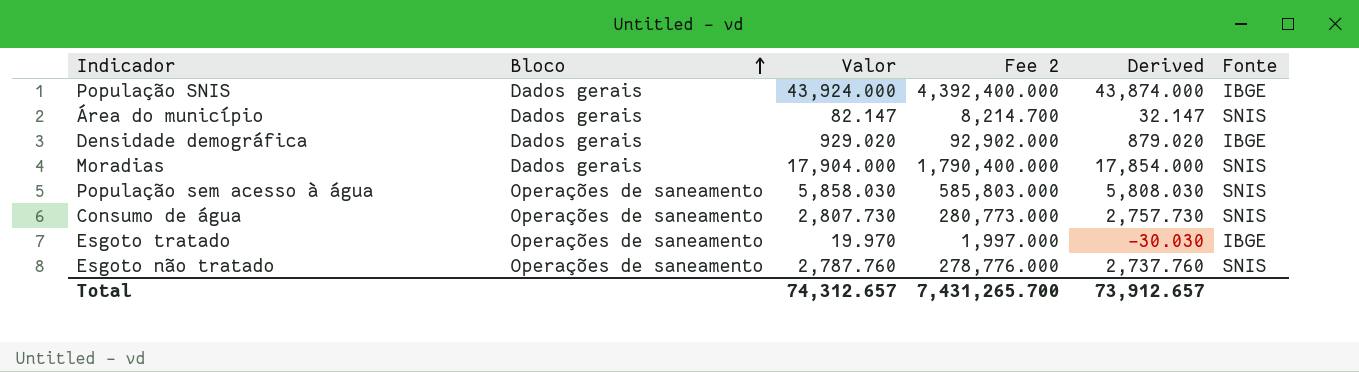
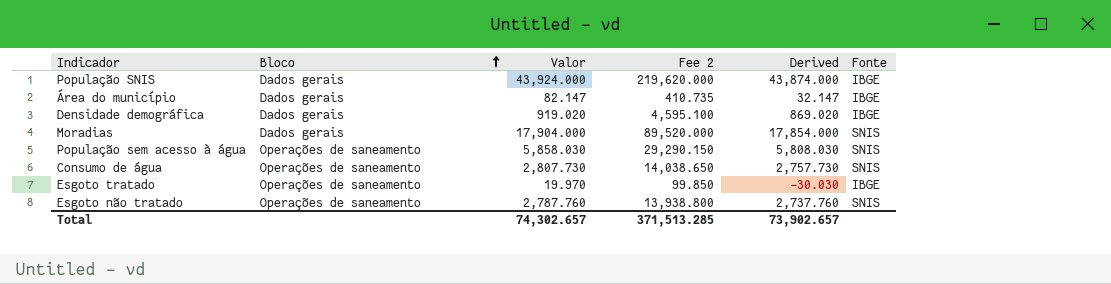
column Fee 2 | formula: [Valor] * 100 -> [Valor] * 5
Área do município | Fonte: SNIS -> IBGE
Densidade demográfica | Valor: 929.020 -> 919.020
Densidade demográfica | Derived: 879.020 -> 869.020
Total | Valor: 74,312.657 -> 74,302.657
Total | Fee 2: 7,431,265.700 -> 371,513.285
Total | Derived: 73,912.657 -> 73,902.657

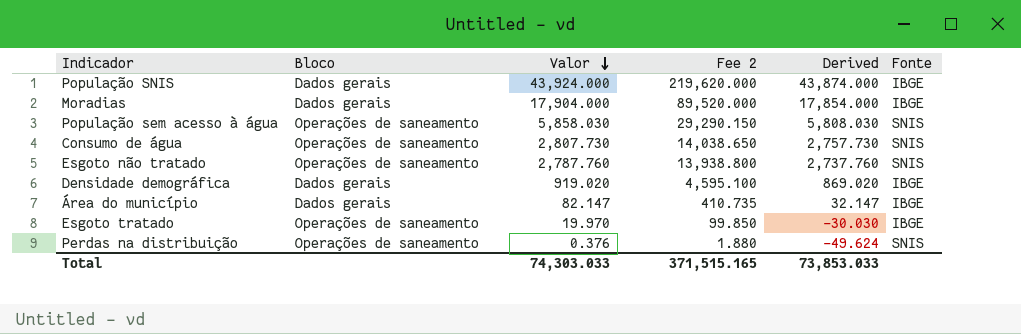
row order: Bloco ascending -> Valor descending
Moradias | Fonte: SNIS -> IBGE
row Perdas na distribuição: none -> Operações de saneamento | 0.376 | 1.880 | -49.624 | SNIS
Total | Valor: 74,302.657 -> 74,303.033
Total | Fee 2: 371,513.285 -> 371,515.165
Total | Derived: 73,902.657 -> 73,853.033

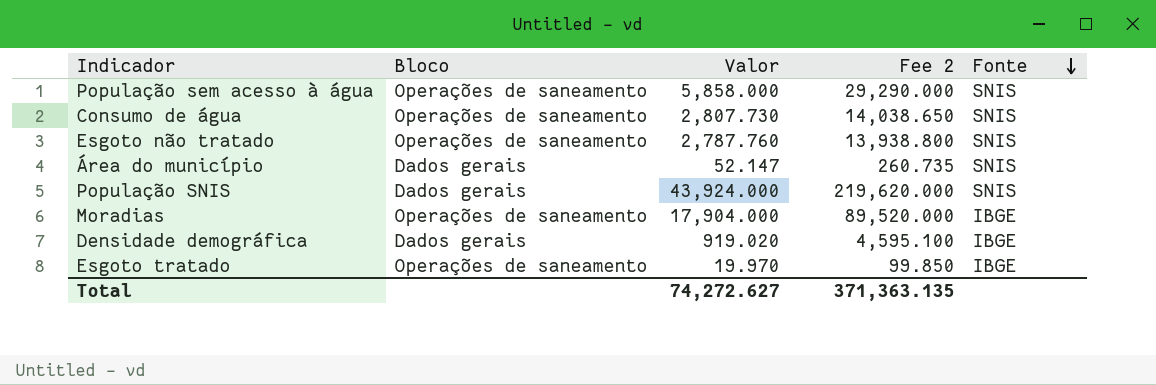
row order: Valor descending -> Fonte descending
column Derived | formula: [Valor] - 50 -> none
row Perdas na distribuição: Operações de saneamento | 0.376 | 1.880 | -49.624 | SNIS -> none
População sem acesso à água | Valor: 5,858.030 -> 5,858.000
População sem acesso à água | Fee 2: 29,290.150 -> 29,290.000
Área do município | Valor: 82.147 -> 52.147
Área do município | Fee 2: 410.735 -> 260.735
Área do município | Fonte: IBGE -> SNIS
População SNIS | Fonte: IBGE -> SNIS
Moradias | Bloco: Dados gerais -> Operações de saneamento
Total | Valor: 74,303.033 -> 74,272.627
Total | Fee 2: 371,515.165 -> 371,363.135

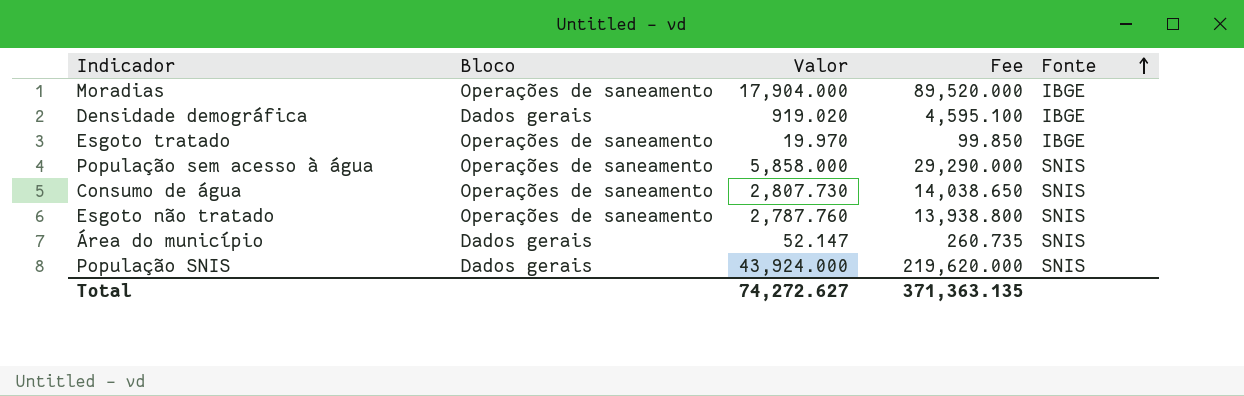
row order: Fonte descending -> Fonte ascending
column name: Fee 2 -> Fee

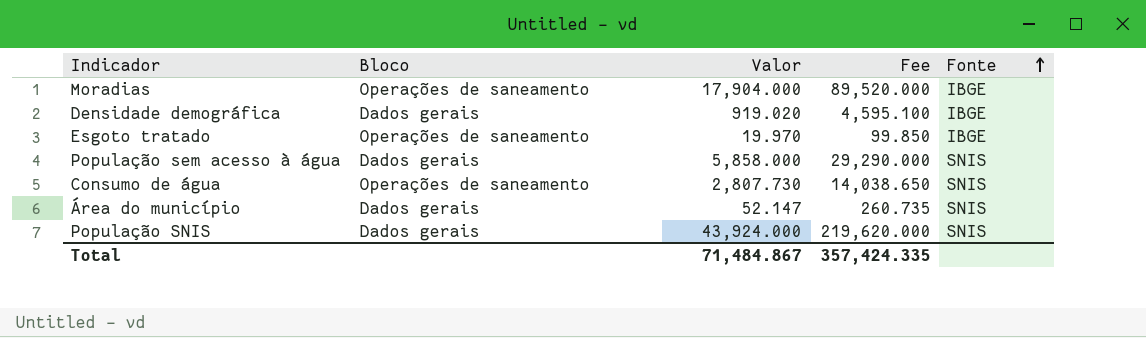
row Esgoto não tratado: Operações de saneamento | 2,787.760 | 13,938.800 | SNIS -> none
População sem acesso à água | Bloco: Operações de saneamento -> Dados gerais
Total | Valor: 74,272.627 -> 71,484.867
Total | Fee: 371,363.135 -> 357,424.335

